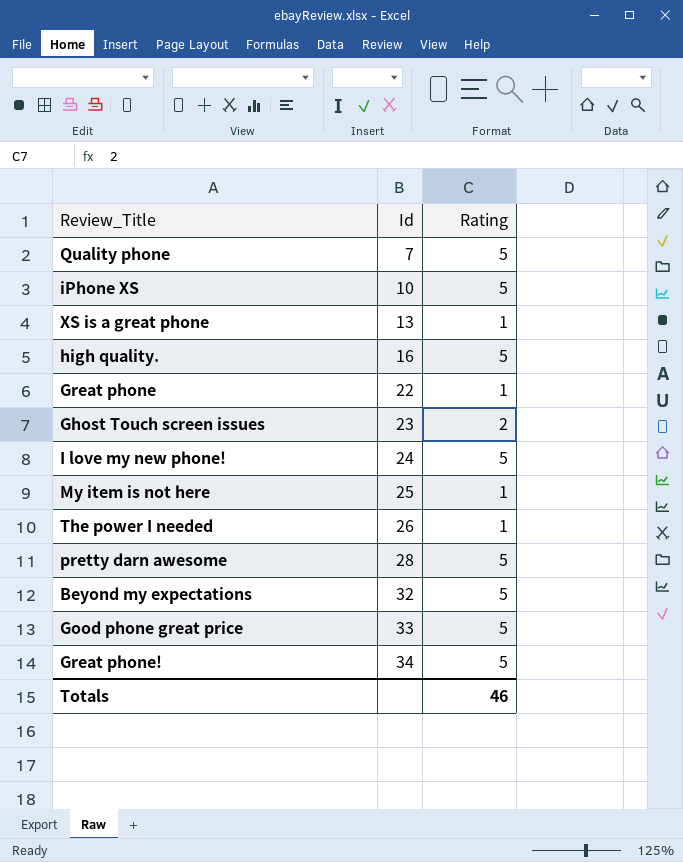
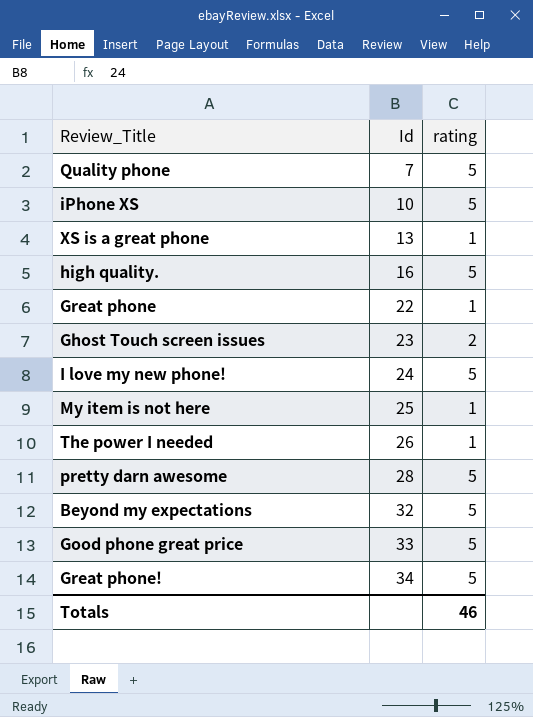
column name: Rating -> rating

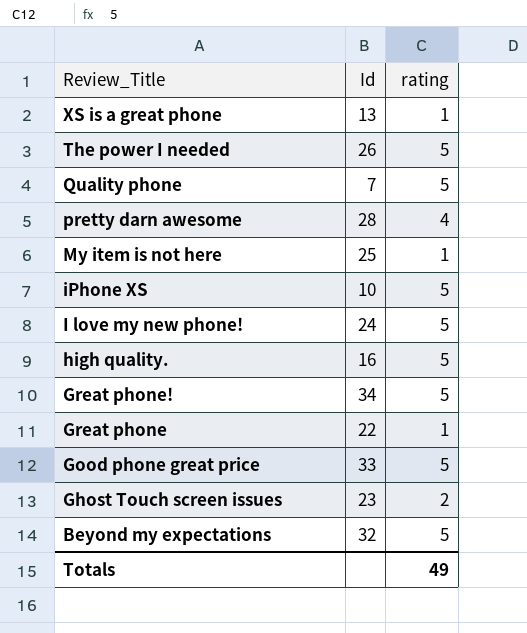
row order: Id ascending -> Review_Title descending
The power I needed | rating: 1 -> 5
pretty darn awesome | rating: 5 -> 4
Totals | rating: 46 -> 49

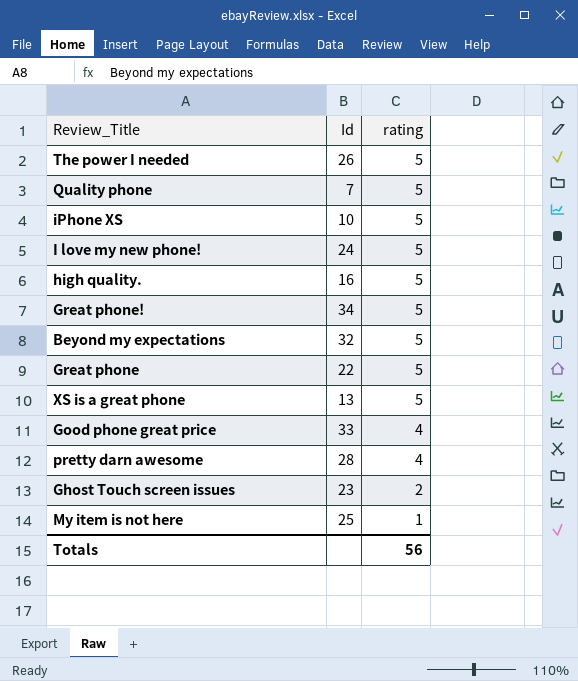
row order: Review_Title descending -> rating descending
Great phone | rating: 1 -> 5
XS is a great phone | rating: 1 -> 5
Good phone great price | rating: 5 -> 4
Totals | rating: 49 -> 56

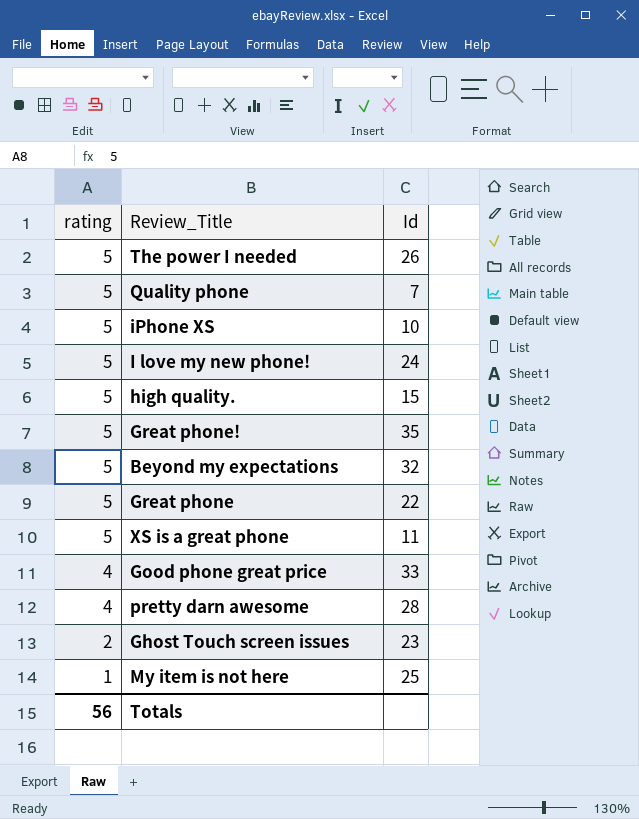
column rating | position: 3 -> 1
high quality. | Id: 16 -> 15
Great phone! | Id: 34 -> 35
XS is a great phone | Id: 13 -> 11

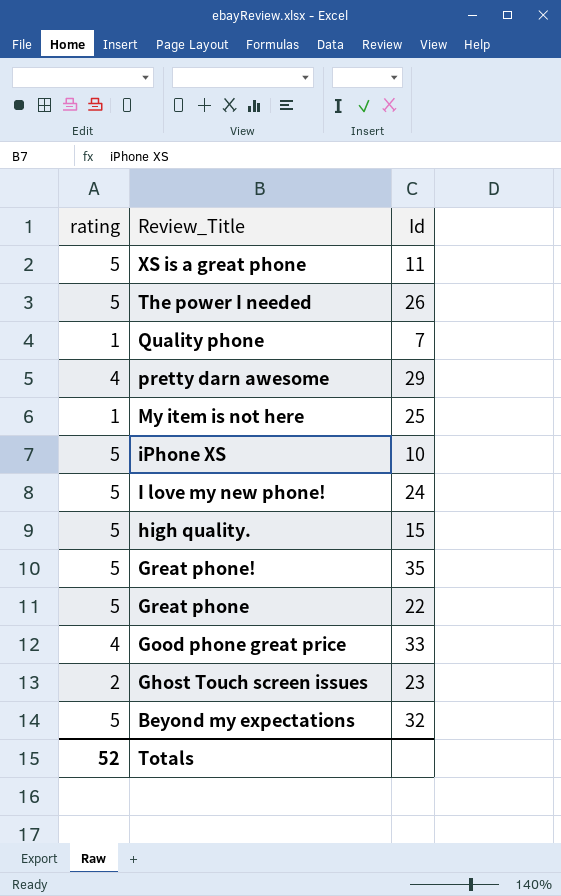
row order: rating descending -> Review_Title descending
Quality phone | rating: 5 -> 1
pretty darn awesome | Id: 28 -> 29
Totals | rating: 56 -> 52

